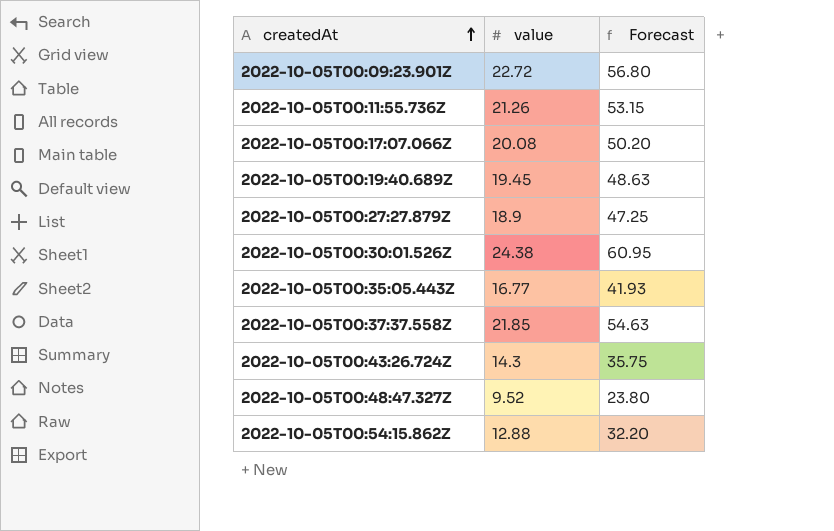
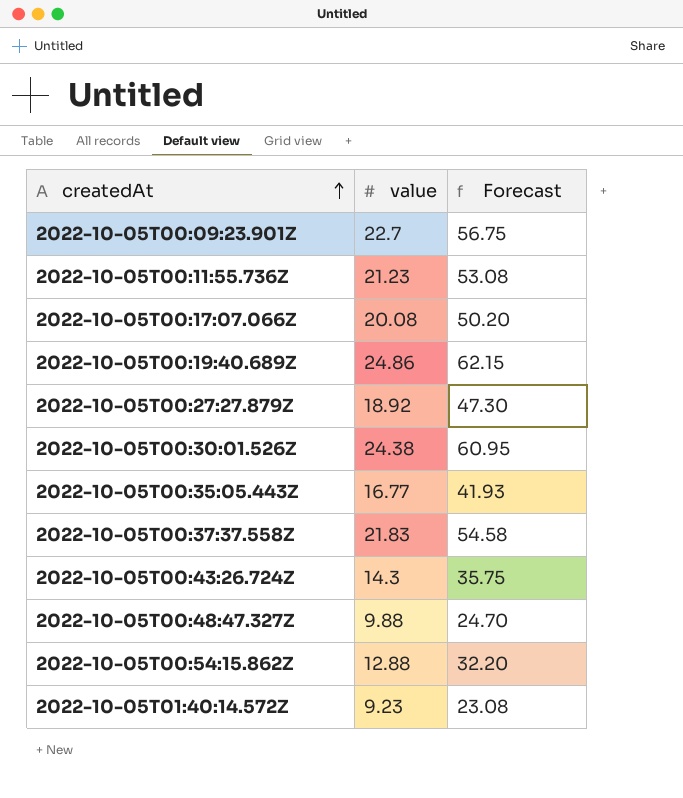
2022-10-05T00:09:23.901Z | value: 22.72 -> 22.7
2022-10-05T00:09:23.901Z | Forecast: 56.80 -> 56.75
2022-10-05T00:11:55.736Z | value: 21.26 -> 21.23
2022-10-05T00:11:55.736Z | Forecast: 53.15 -> 53.08
2022-10-05T00:19:40.689Z | value: 19.45 -> 24.86
2022-10-05T00:19:40.689Z | Forecast: 48.63 -> 62.15
2022-10-05T00:27:27.879Z | value: 18.9 -> 18.92
2022-10-05T00:27:27.879Z | Forecast: 47.25 -> 47.30
2022-10-05T00:37:37.558Z | value: 21.85 -> 21.83
2022-10-05T00:37:37.558Z | Forecast: 54.63 -> 54.58
2022-10-05T00:48:47.327Z | value: 9.52 -> 9.88
2022-10-05T00:48:47.327Z | Forecast: 23.80 -> 24.70
row 2022-10-05T01:40:14.572Z: none -> 9.23 | 23.08

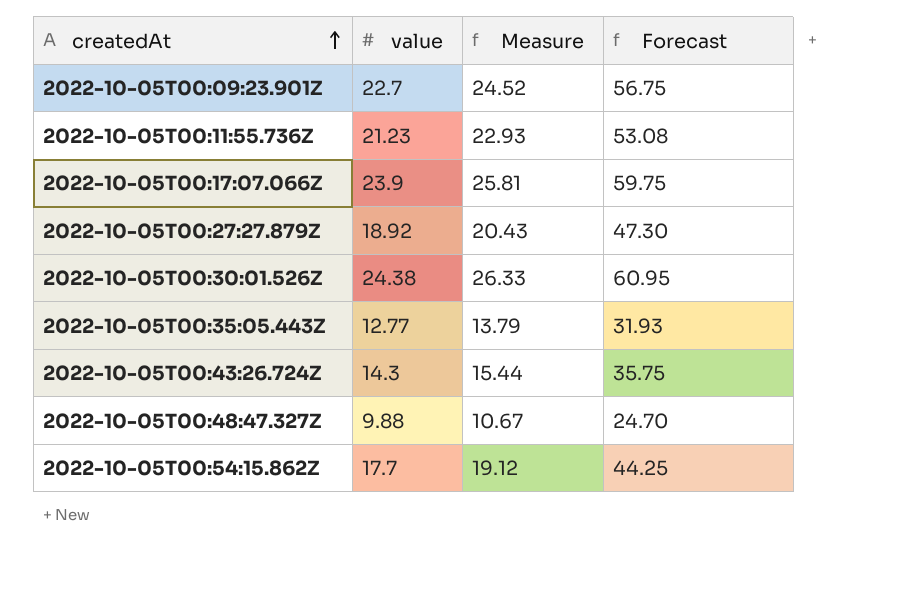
column Measure | formula: none -> [value] * 1.08
row 2022-10-05T00:19:40.689Z: 24.86 | 62.15 -> none
row 2022-10-05T00:37:37.558Z: 21.83 | 54.58 -> none
row 2022-10-05T01:40:14.572Z: 9.23 | 23.08 -> none
2022-10-05T00:17:07.066Z | value: 20.08 -> 23.9
2022-10-05T00:17:07.066Z | Forecast: 50.20 -> 59.75
2022-10-05T00:35:05.443Z | value: 16.77 -> 12.77
2022-10-05T00:35:05.443Z | Forecast: 41.93 -> 31.93
2022-10-05T00:54:15.862Z | value: 12.88 -> 17.7
2022-10-05T00:54:15.862Z | Forecast: 32.20 -> 44.25

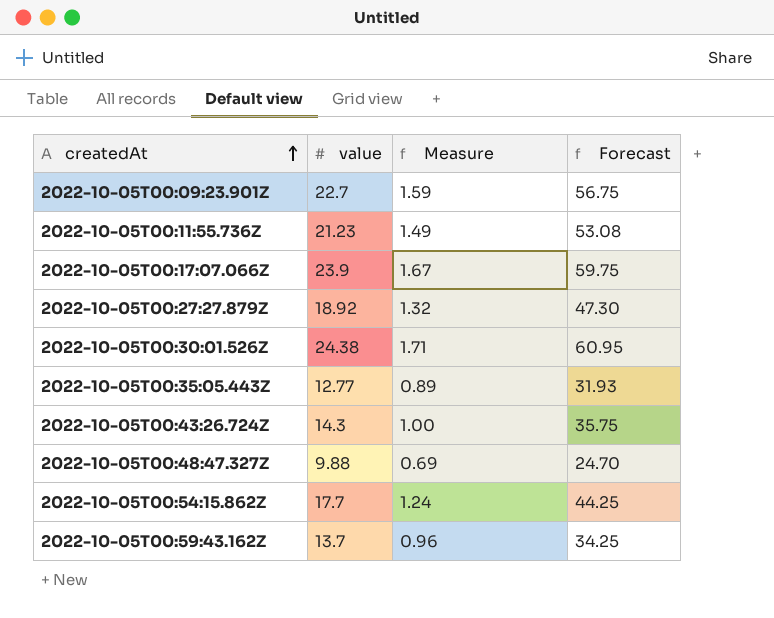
column Measure | formula: [value] * 1.08 -> [value] * 0.07
row 2022-10-05T00:59:43.162Z: none -> 13.7 | 0.96 | 34.25

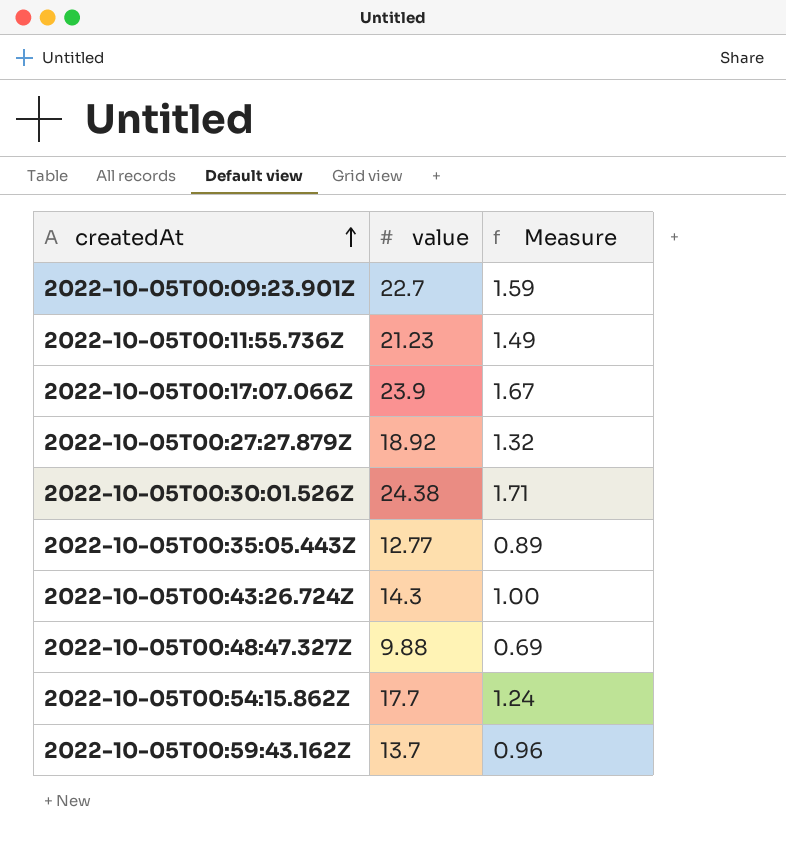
column Forecast | formula: [value] * 2.5 -> none

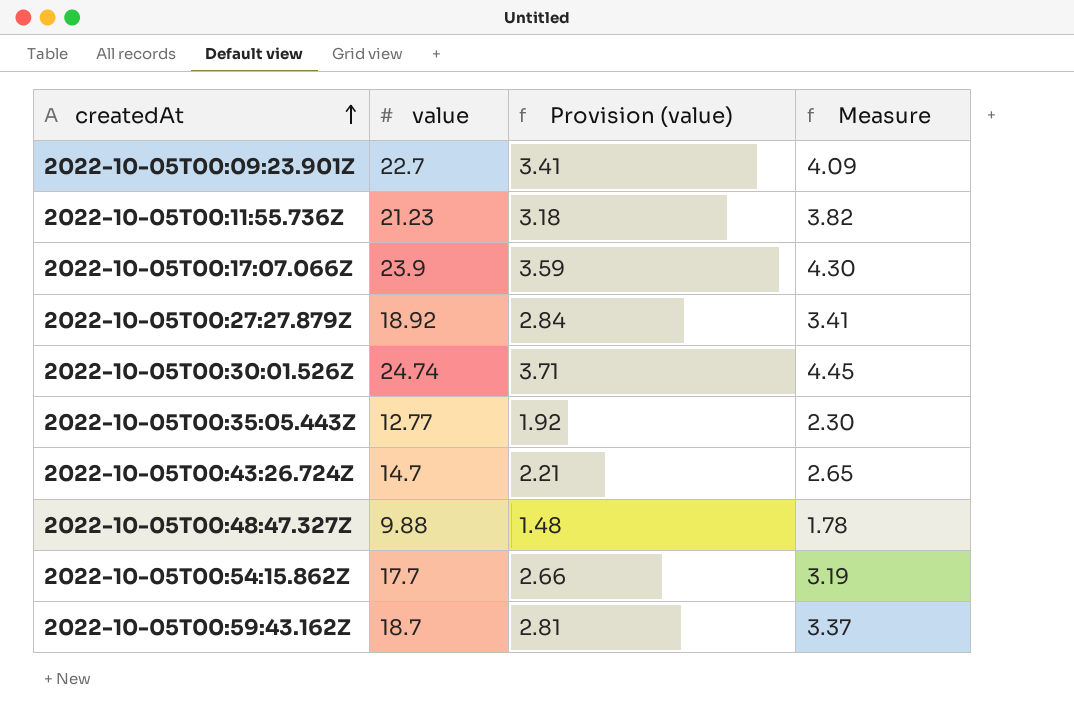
column Provision (value) | formula: none -> [value] * 0.15
column Measure | formula: [value] * 0.07 -> [value] * 0.18
2022-10-05T00:30:01.526Z | value: 24.38 -> 24.74
2022-10-05T00:43:26.724Z | value: 14.3 -> 14.7
2022-10-05T00:59:43.162Z | value: 13.7 -> 18.7

